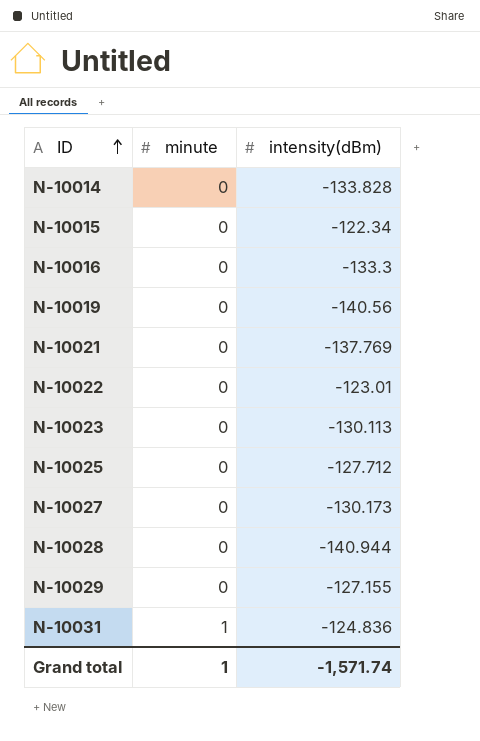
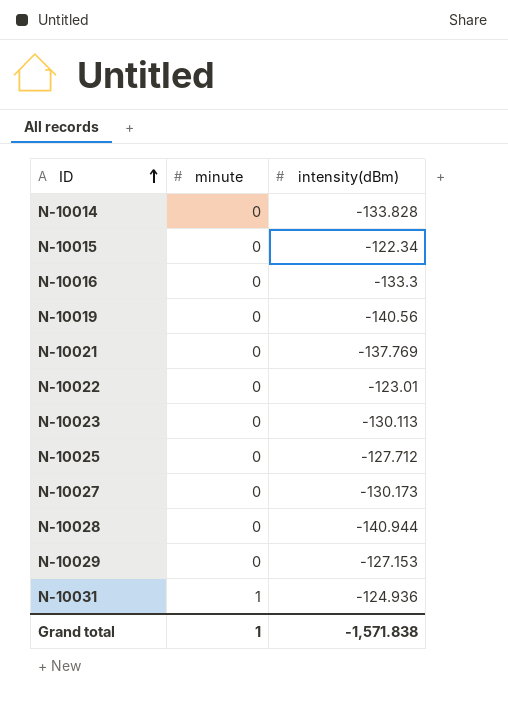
N-10029 | intensity(dBm): -127.155 -> -127.153
N-10031 | intensity(dBm): -124.836 -> -124.936
Grand total | intensity(dBm): -1,571.74 -> -1,571.838

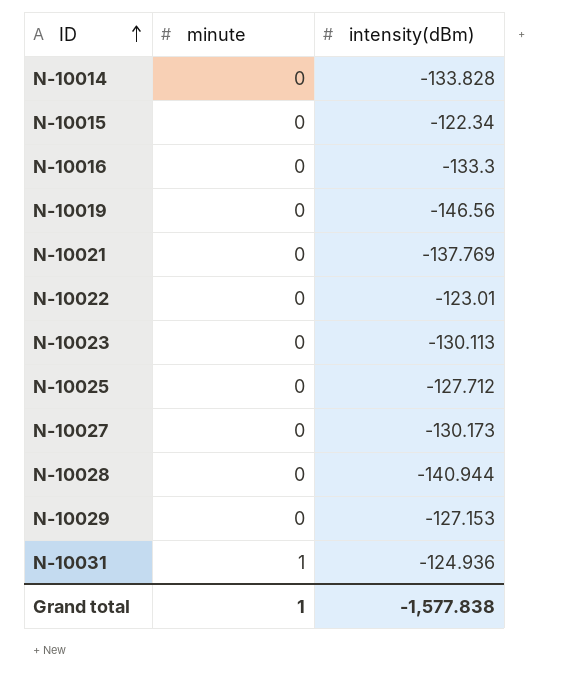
N-10019 | intensity(dBm): -140.56 -> -146.56
Grand total | intensity(dBm): -1,571.838 -> -1,577.838

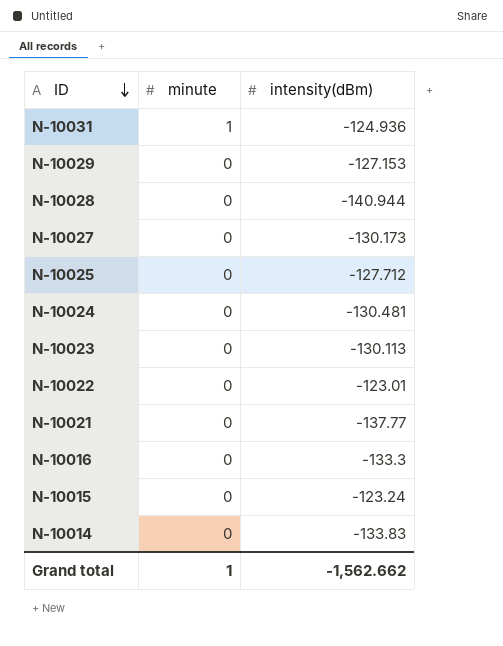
row order: ID ascending -> ID descending
row N-10019: 0 | -146.56 -> none
row N-10024: none -> 0 | -130.481
N-10021 | intensity(dBm): -137.769 -> -137.77
N-10015 | intensity(dBm): -122.34 -> -123.24
N-10014 | intensity(dBm): -133.828 -> -133.83
Grand total | intensity(dBm): -1,577.838 -> -1,562.662

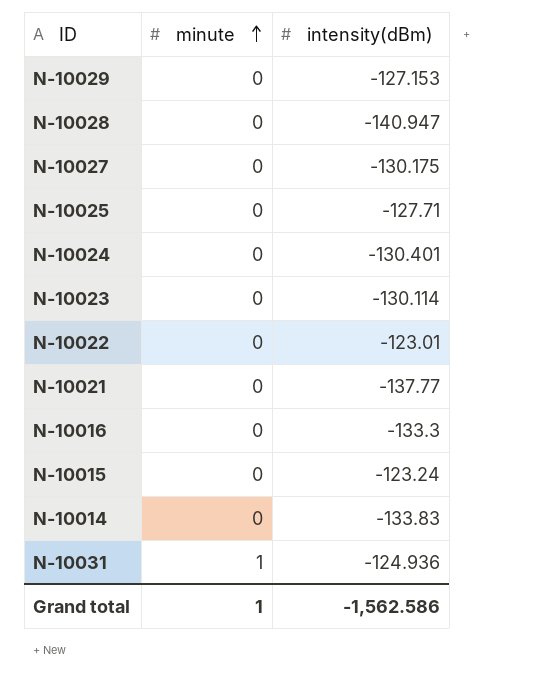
row order: ID descending -> minute ascending
N-10028 | intensity(dBm): -140.944 -> -140.947
N-10027 | intensity(dBm): -130.173 -> -130.175
N-10025 | intensity(dBm): -127.712 -> -127.71
N-10024 | intensity(dBm): -130.481 -> -130.401
N-10023 | intensity(dBm): -130.113 -> -130.114
Grand total | intensity(dBm): -1,562.662 -> -1,562.586

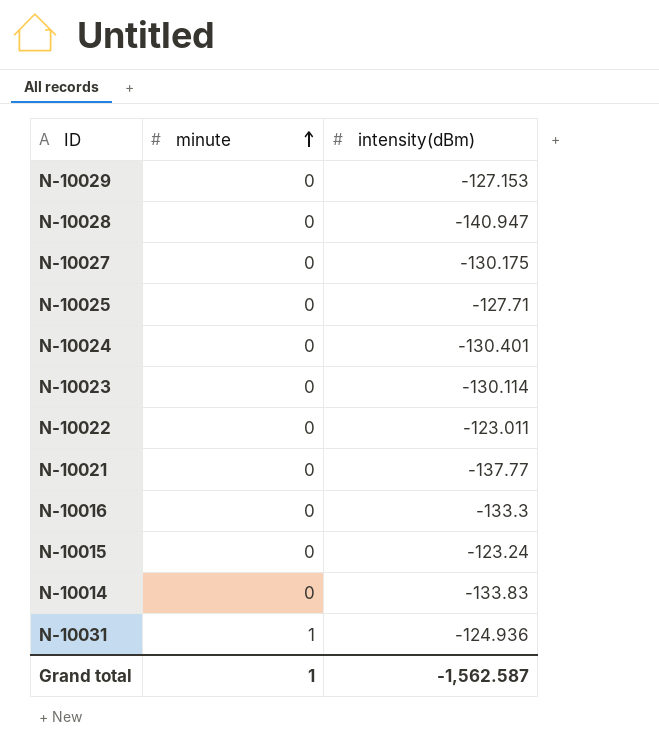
N-10022 | intensity(dBm): -123.01 -> -123.011
Grand total | intensity(dBm): -1,562.586 -> -1,562.587

